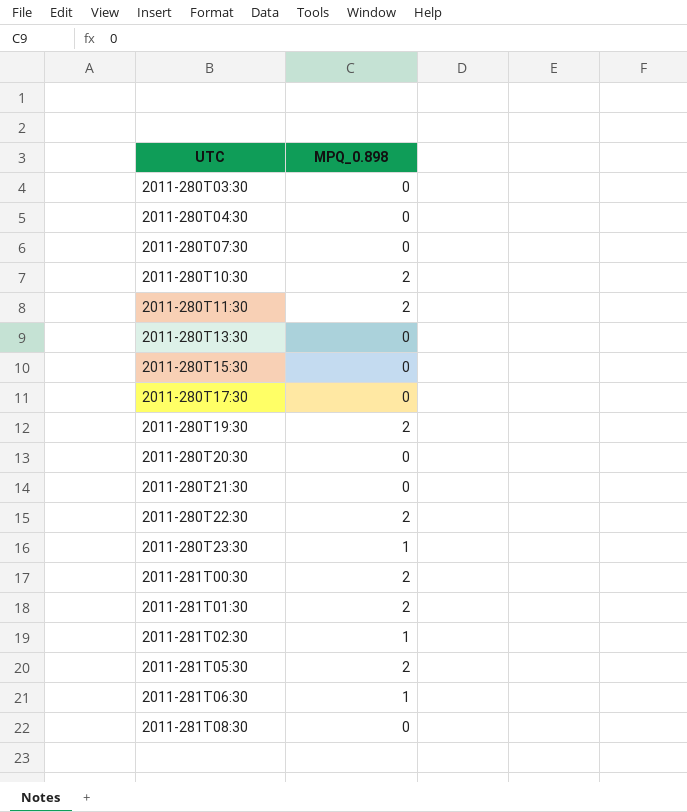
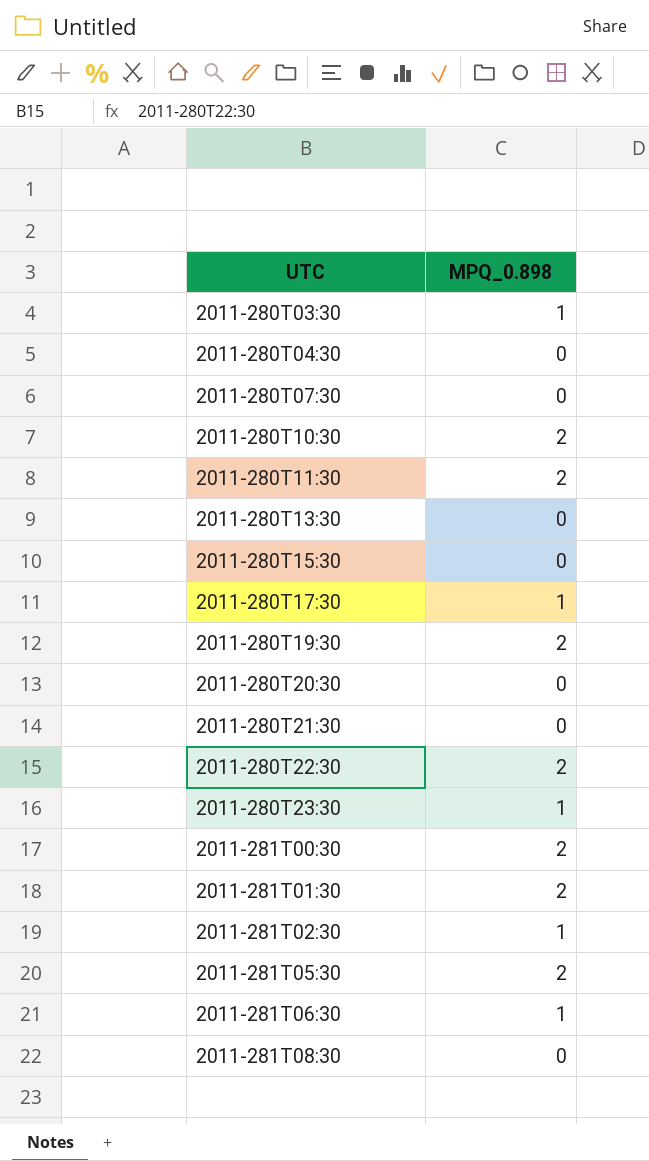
2011-280T03:30 | MPQ_0.898: 0 -> 1
2011-280T17:30 | MPQ_0.898: 0 -> 1

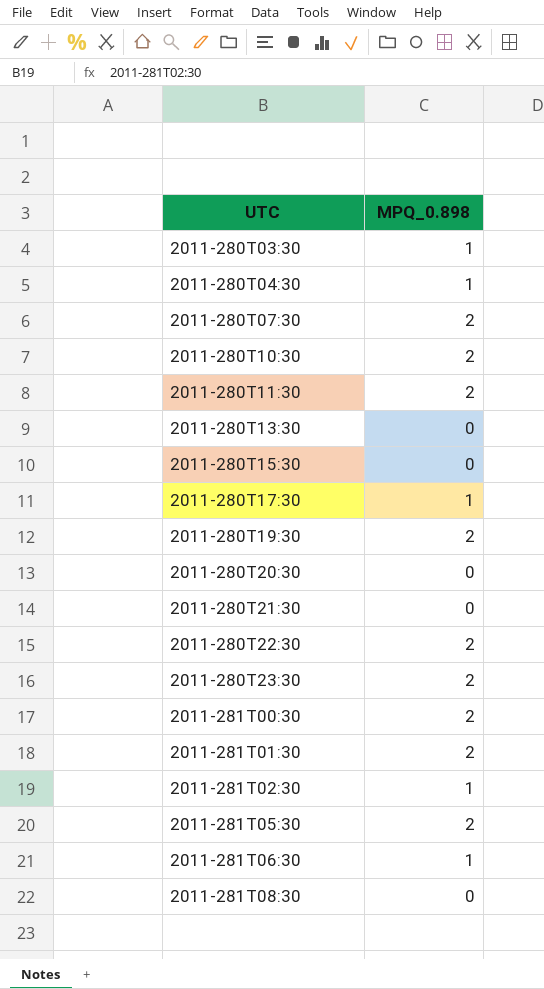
2011-280T04:30 | MPQ_0.898: 0 -> 1
2011-280T07:30 | MPQ_0.898: 0 -> 2
2011-280T23:30 | MPQ_0.898: 1 -> 2

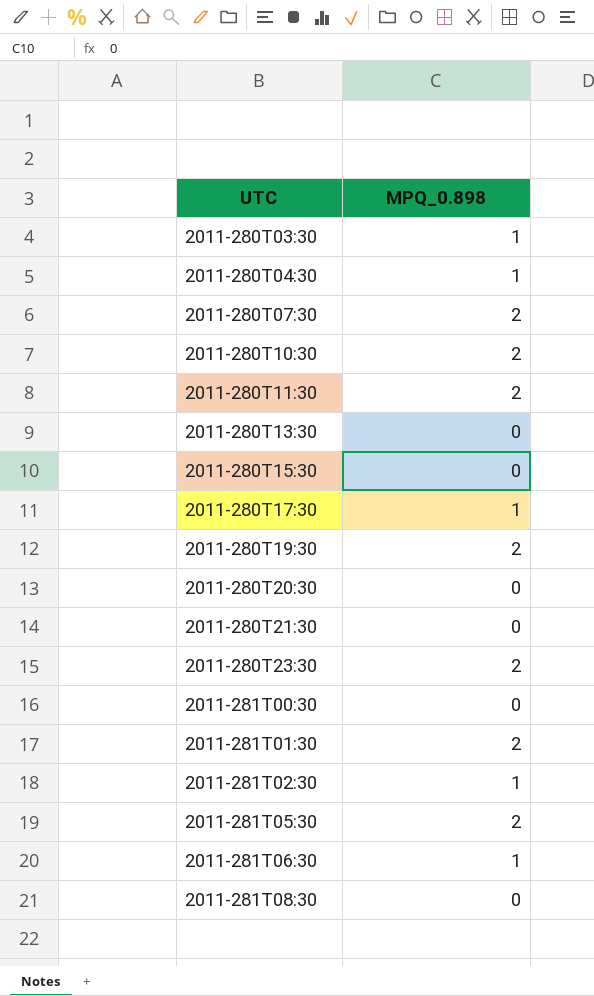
row 2011-280T22:30: 2 -> none
2011-281T00:30 | MPQ_0.898: 2 -> 0

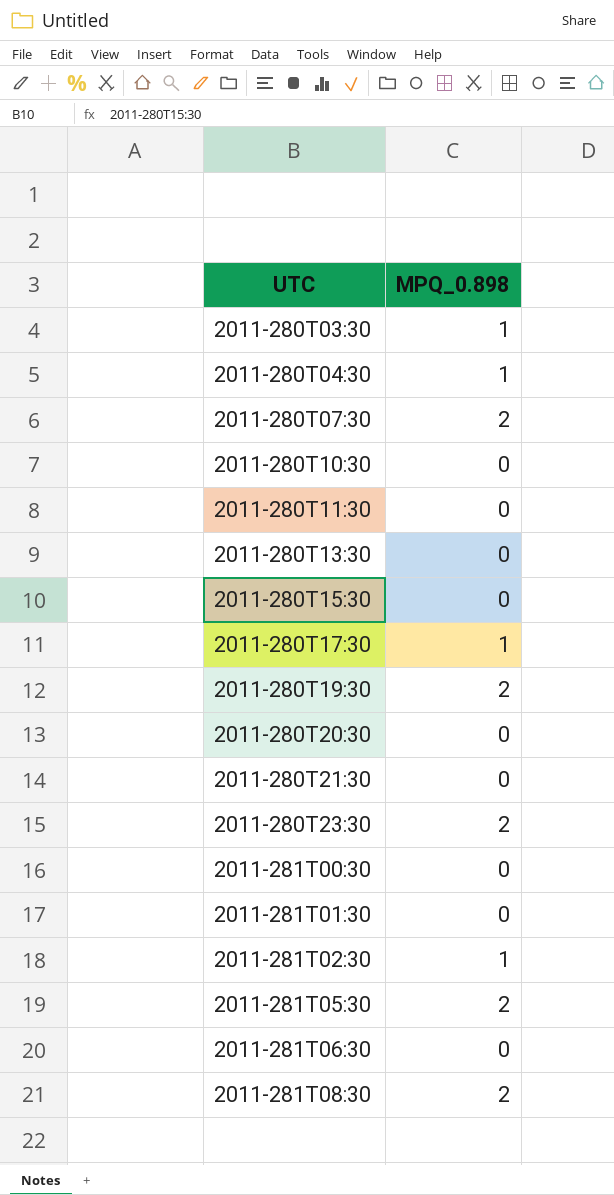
2011-280T10:30 | MPQ_0.898: 2 -> 0
2011-280T11:30 | MPQ_0.898: 2 -> 0
2011-281T01:30 | MPQ_0.898: 2 -> 0
2011-281T06:30 | MPQ_0.898: 1 -> 0
2011-281T08:30 | MPQ_0.898: 0 -> 2

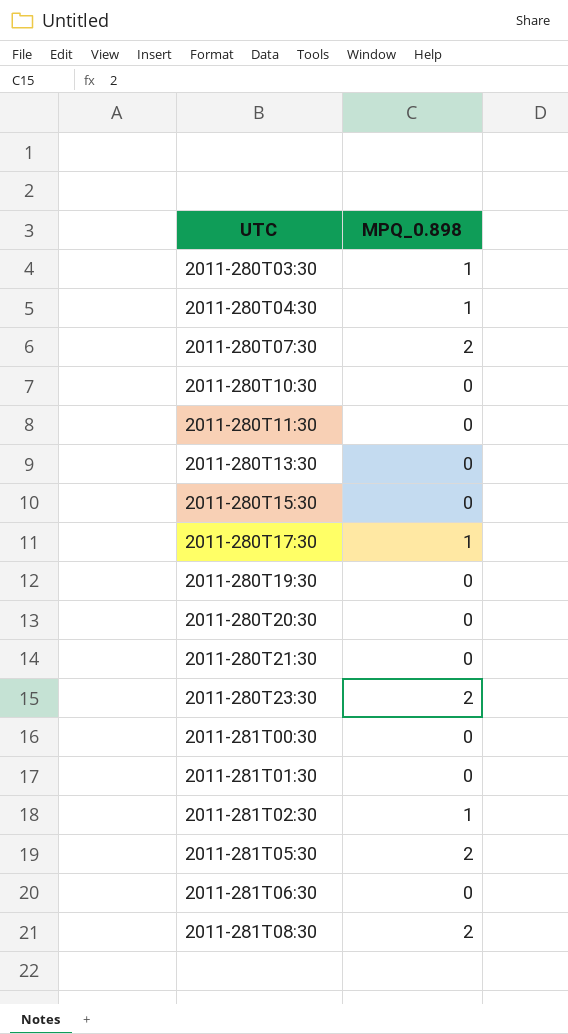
2011-280T19:30 | MPQ_0.898: 2 -> 0

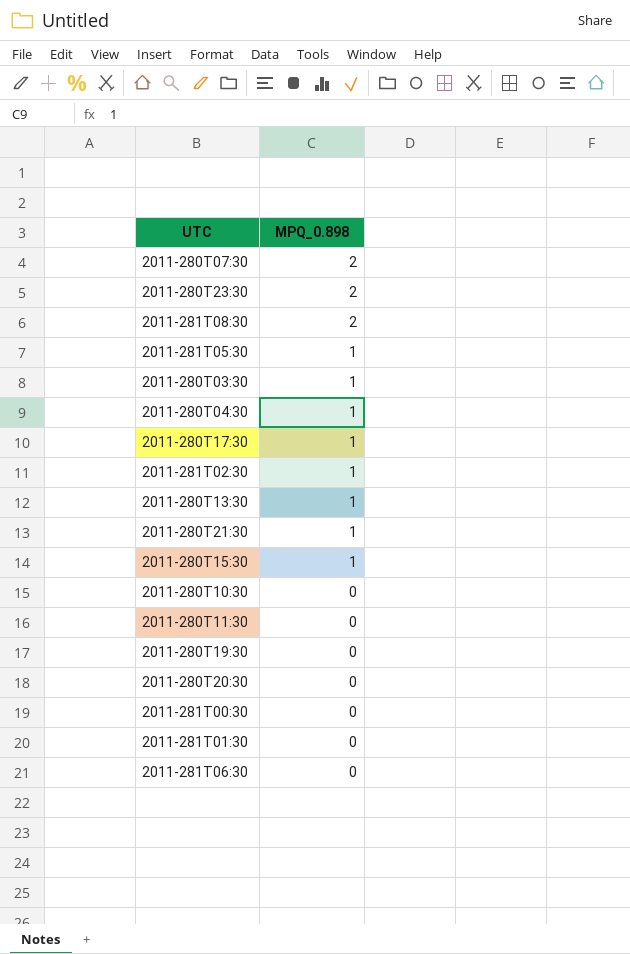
row order: UTC ascending -> MPQ_0.898 descending
2011-281T05:30 | MPQ_0.898: 2 -> 1
2011-280T13:30 | MPQ_0.898: 0 -> 1
2011-280T21:30 | MPQ_0.898: 0 -> 1
2011-280T15:30 | MPQ_0.898: 0 -> 1

